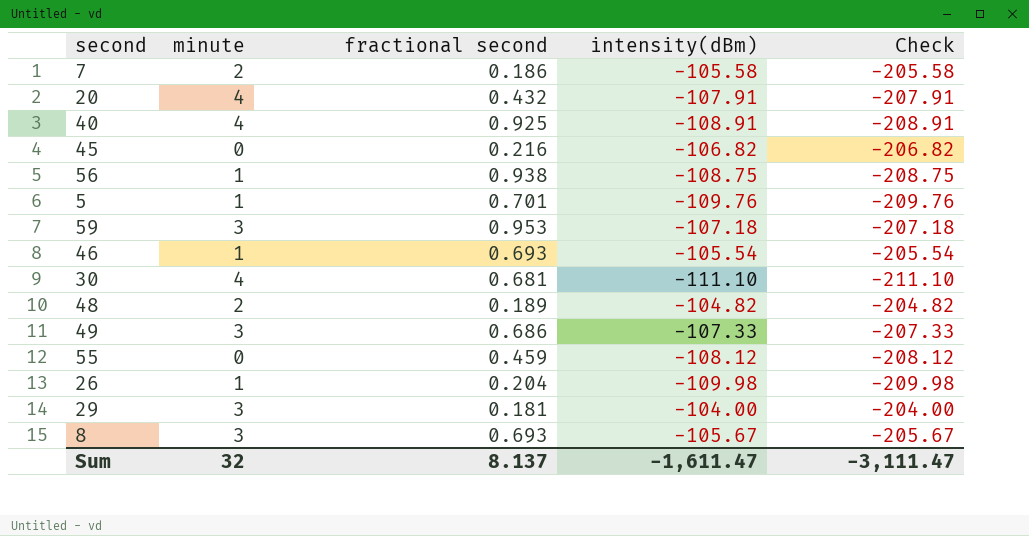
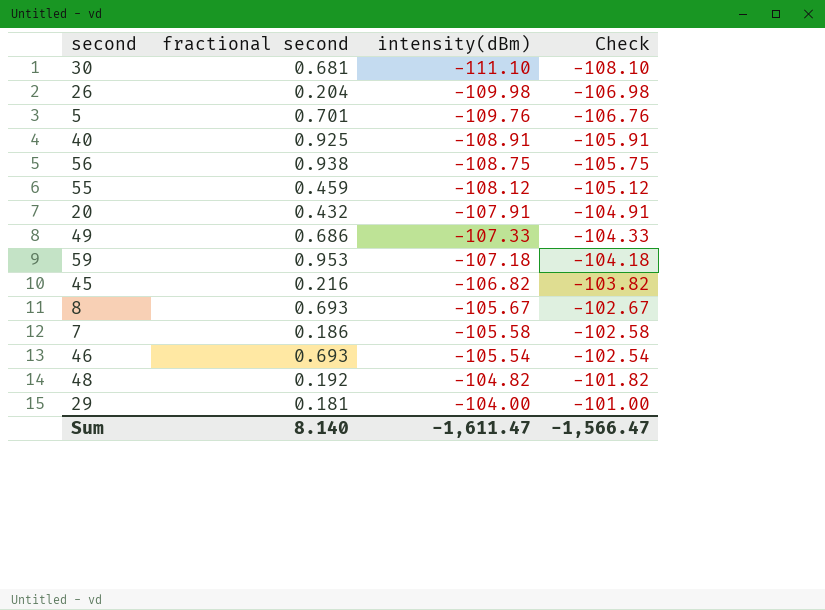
row order: none -> intensity(dBm) ascending
column minute | position: 2 -> none
column Check | formula: [intensity(dBm)] - 100 -> [intensity(dBm)] + 3
48 | fractional second: 0.189 -> 0.192
Sum | fractional second: 8.137 -> 8.140
Sum | Check: -3,111.47 -> -1,566.47

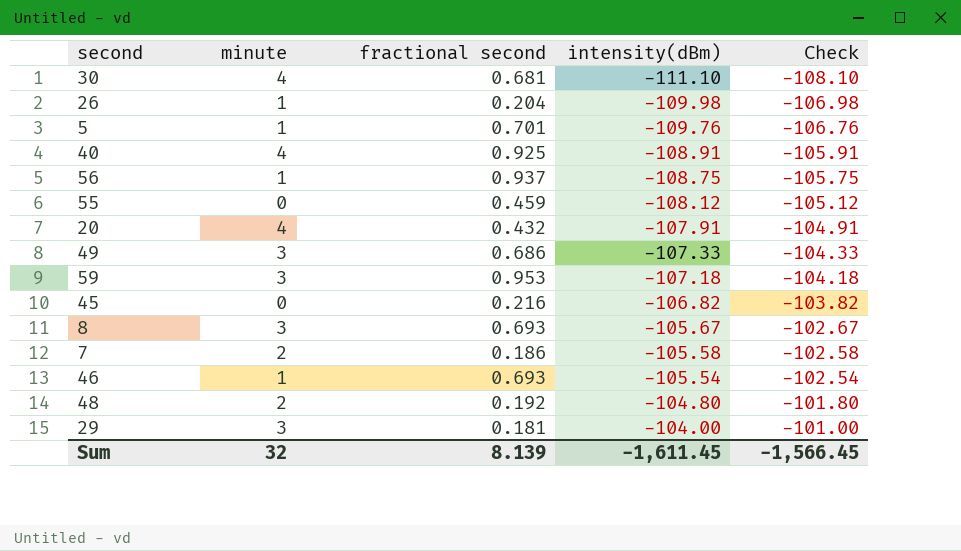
column minute | position: none -> 2
56 | fractional second: 0.938 -> 0.937
48 | intensity(dBm): -104.82 -> -104.80
48 | Check: -101.82 -> -101.80
Sum | fractional second: 8.140 -> 8.139
Sum | intensity(dBm): -1,611.47 -> -1,611.45
Sum | Check: -1,566.47 -> -1,566.45

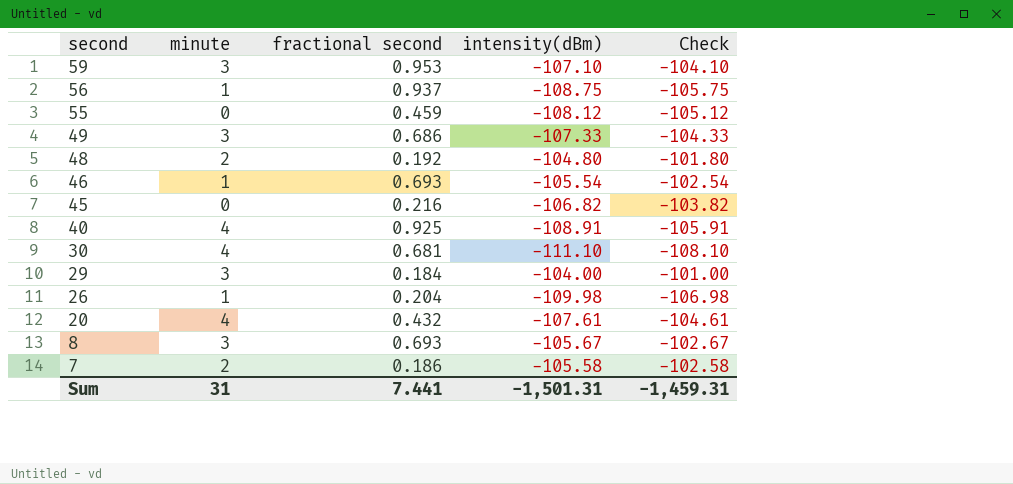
row order: intensity(dBm) ascending -> second descending
row 5: 1 | 0.701 | -109.76 | -106.76 -> none
59 | intensity(dBm): -107.18 -> -107.10
59 | Check: -104.18 -> -104.10
29 | fractional second: 0.181 -> 0.184
20 | intensity(dBm): -107.91 -> -107.61
20 | Check: -104.91 -> -104.61
Sum | minute: 32 -> 31
Sum | fractional second: 8.139 -> 7.441
Sum | intensity(dBm): -1,611.45 -> -1,501.31
Sum | Check: -1,566.45 -> -1,459.31

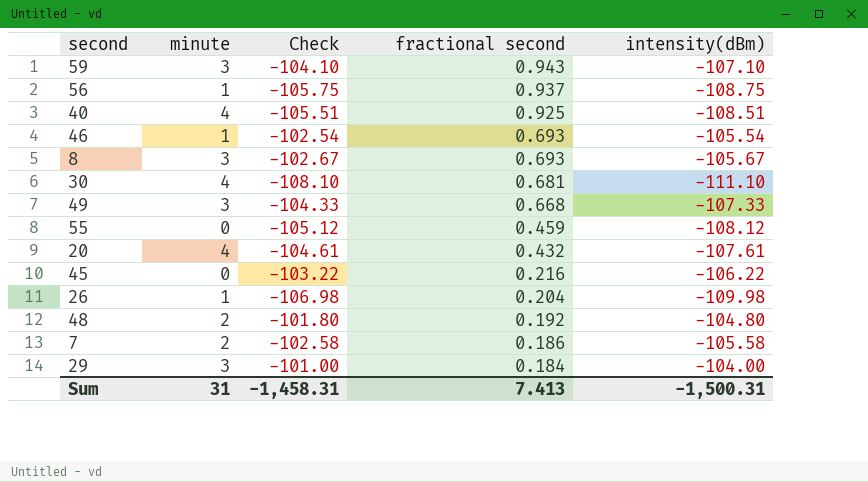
row order: second descending -> fractional second descending
column Check | position: 5 -> 3
59 | fractional second: 0.953 -> 0.943
40 | Check: -105.91 -> -105.51
40 | intensity(dBm): -108.91 -> -108.51
49 | fractional second: 0.686 -> 0.668
45 | Check: -103.82 -> -103.22
45 | intensity(dBm): -106.82 -> -106.22
Sum | Check: -1,459.31 -> -1,458.31
Sum | fractional second: 7.441 -> 7.413
Sum | intensity(dBm): -1,501.31 -> -1,500.31

